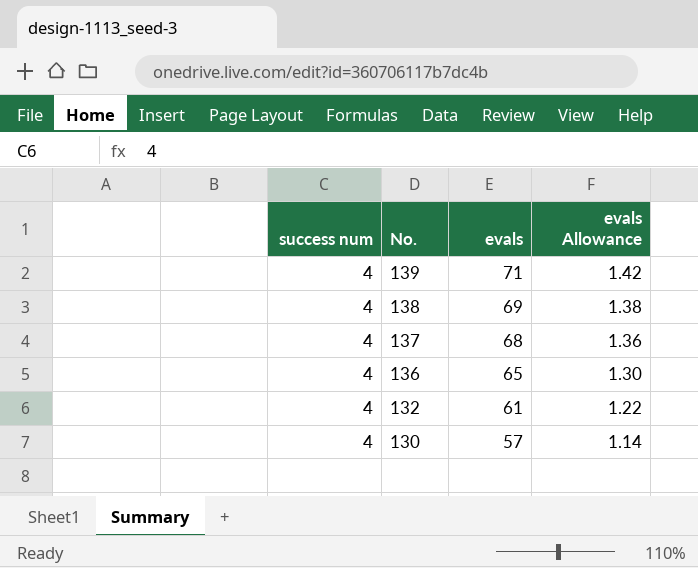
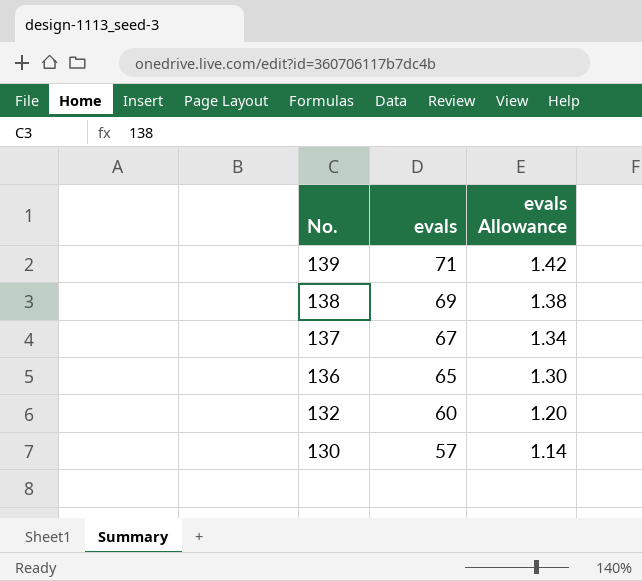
column success num | position: 1 -> none
137 | evals: 68 -> 67
137 | evals Allowance: 1.36 -> 1.34
132 | evals: 61 -> 60
132 | evals Allowance: 1.22 -> 1.20

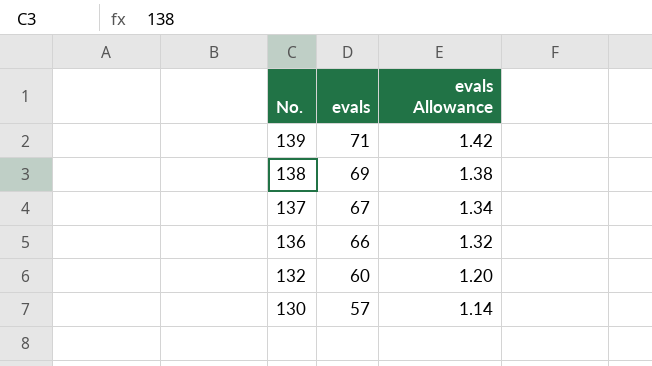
136 | evals: 65 -> 66
136 | evals Allowance: 1.30 -> 1.32

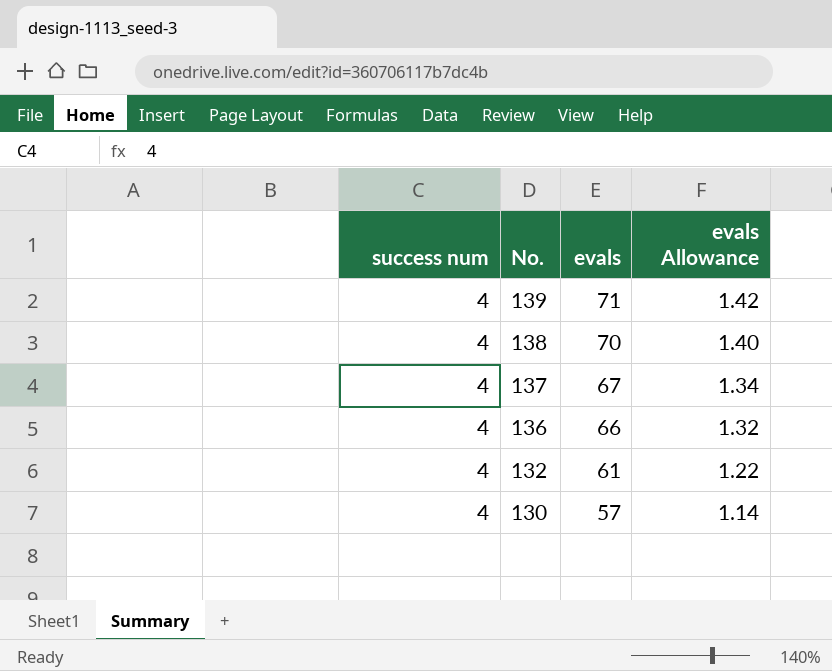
column success num | position: none -> 1
138 | evals: 69 -> 70
138 | evals Allowance: 1.38 -> 1.40
132 | evals: 60 -> 61
132 | evals Allowance: 1.20 -> 1.22

